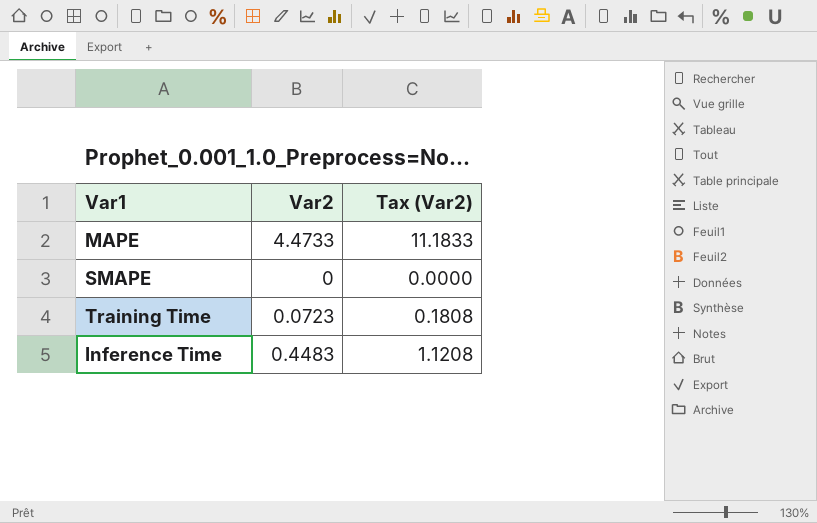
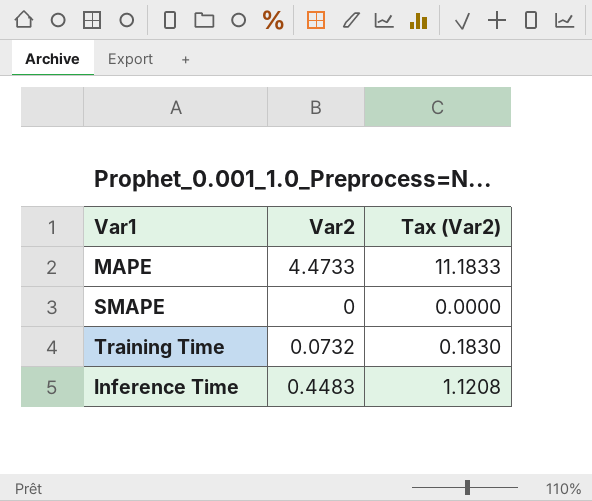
Training Time | Var2: 0.0723 -> 0.0732
Training Time | Tax (Var2): 0.1808 -> 0.1830

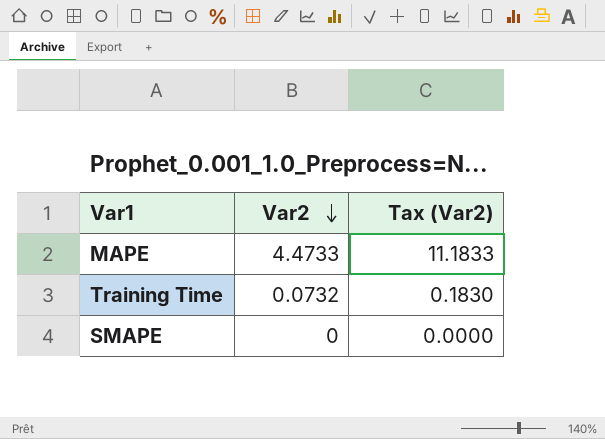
row order: none -> Var2 descending
row Inference Time: 0.4483 | 1.1208 -> none

